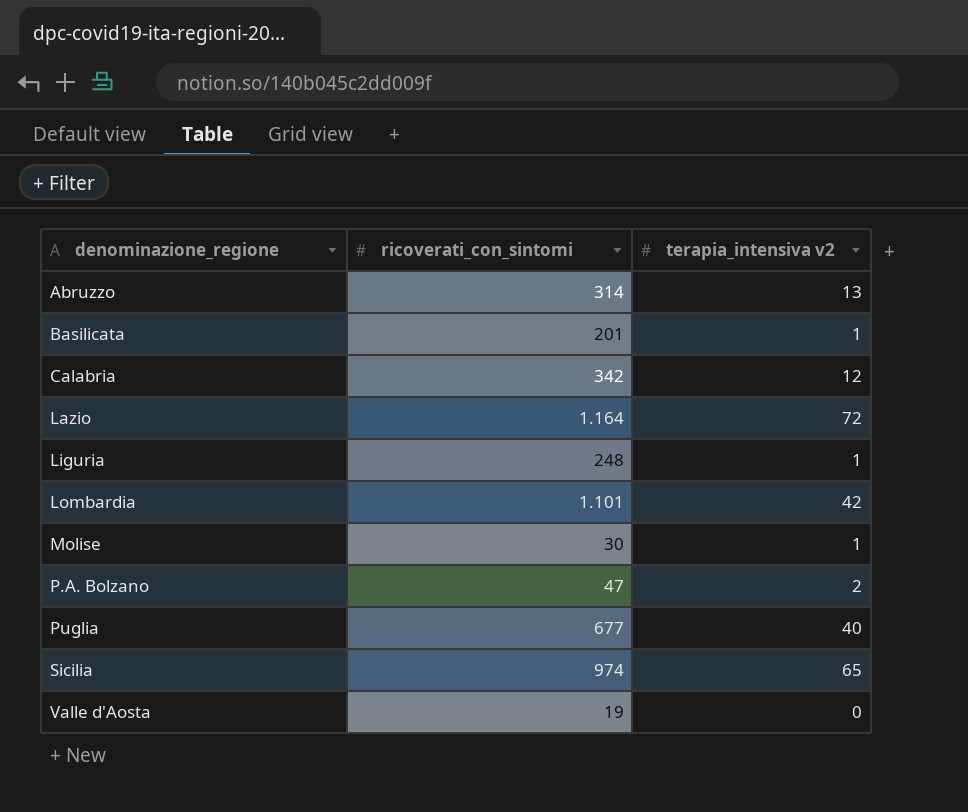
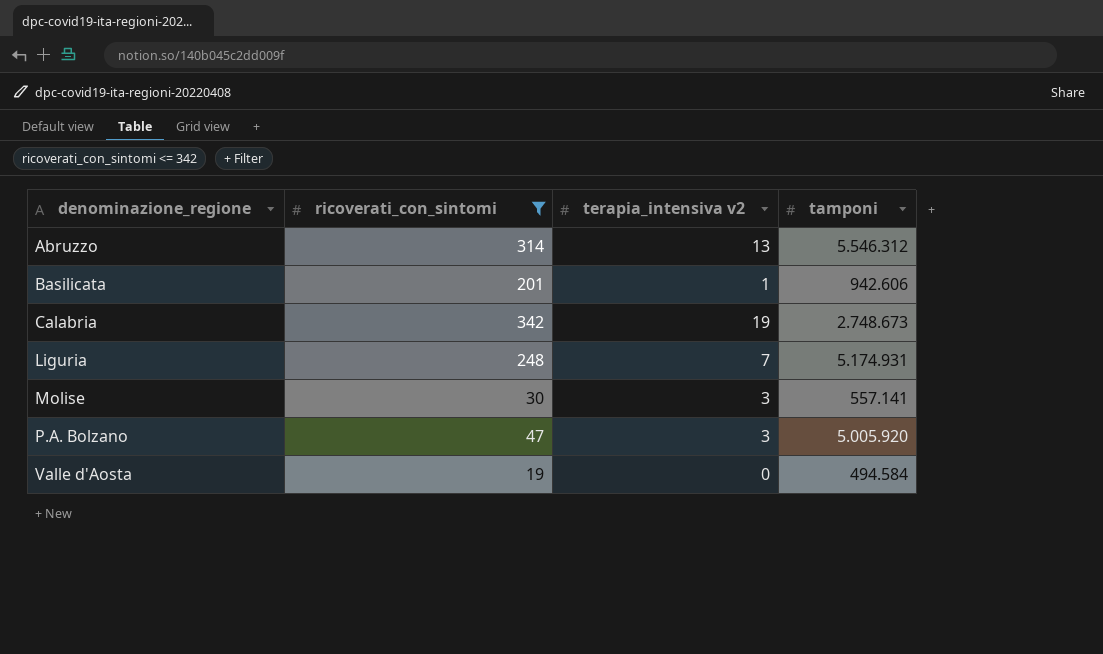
filter: none -> ricoverati_con_sintomi <= 342
column tamponi | position: none -> 4
Calabria | terapia_intensiva v2: 12 -> 19
Liguria | terapia_intensiva v2: 1 -> 7
Molise | terapia_intensiva v2: 1 -> 3
P.A. Bolzano | terapia_intensiva v2: 2 -> 3

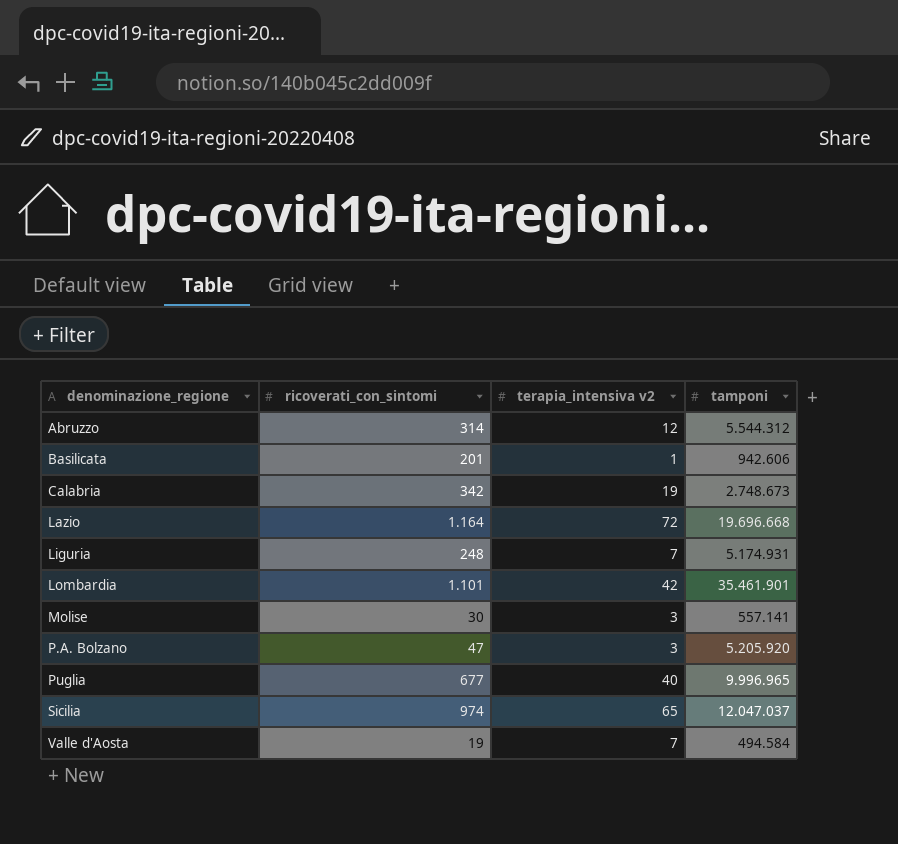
filter: ricoverati_con_sintomi <= 342 -> none
Abruzzo | terapia_intensiva v2: 13 -> 12
Abruzzo | tamponi: 5.546.312 -> 5.544.312
P.A. Bolzano | tamponi: 5.005.920 -> 5.205.920
Valle d'Aosta | terapia_intensiva v2: 0 -> 7

